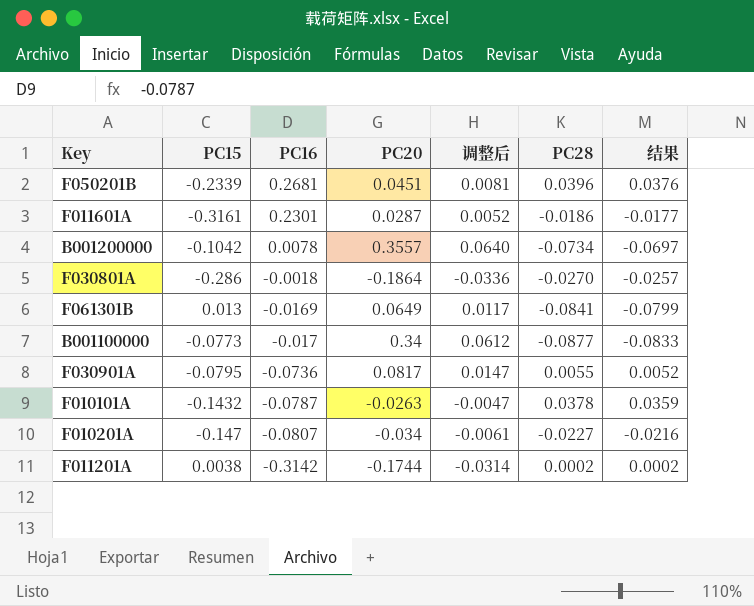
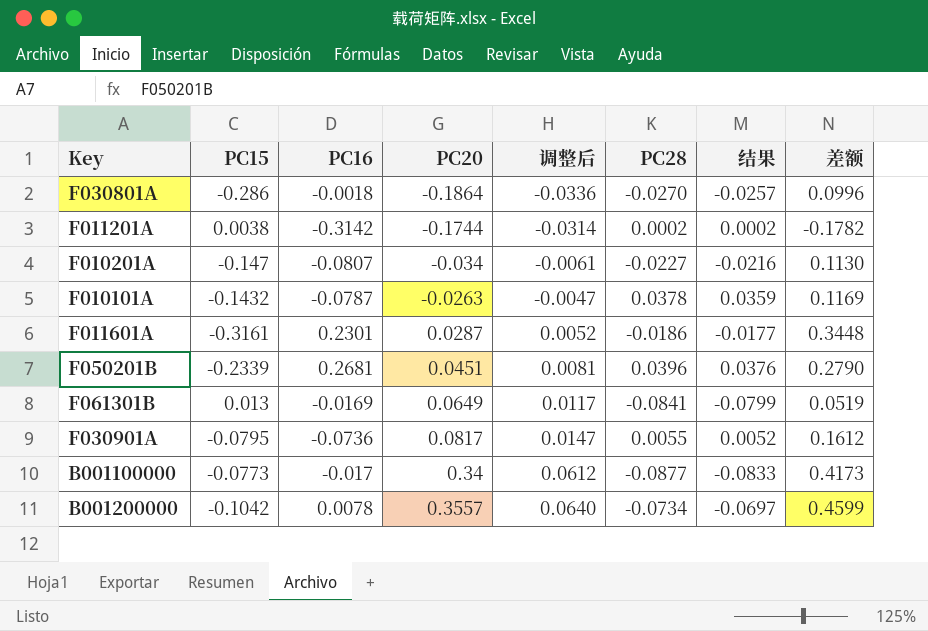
row order: PC16 descending -> PC20 ascending
column 差额 | formula: none -> [PC20] - [PC15]

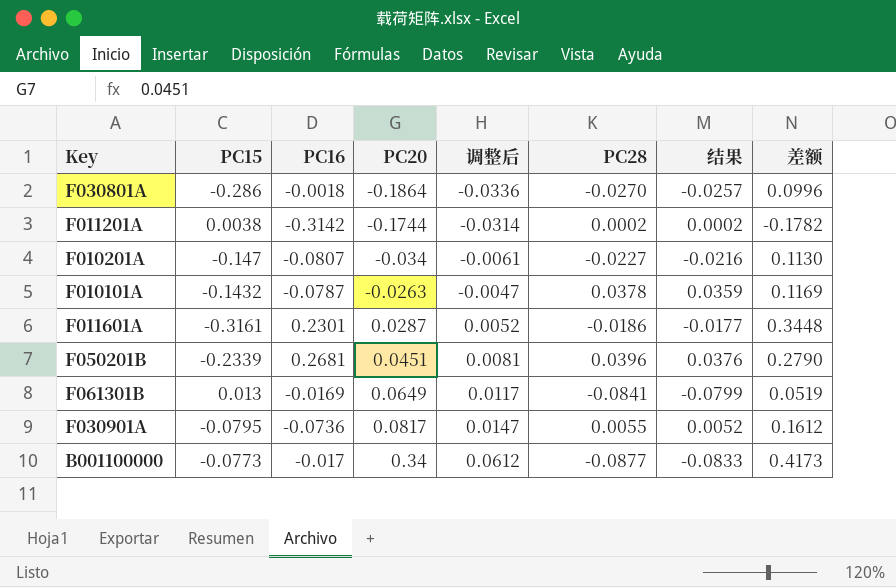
row B001200000: -0.1042 | 0.0078 | 0.3557 | 0.0640 | -0.0734 | -0.0697 | 0.4599 -> none

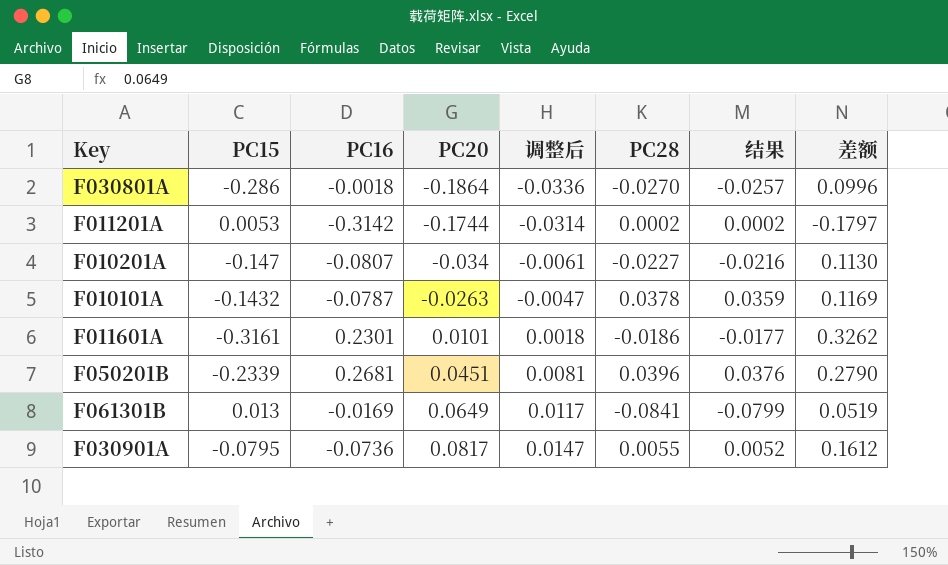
row B001100000: -0.0773 | -0.017 | 0.34 | 0.0612 | -0.0877 | -0.0833 | 0.4173 -> none
F011201A | PC15: 0.0038 -> 0.0053
F011201A | 差额: -0.1782 -> -0.1797
F011601A | PC20: 0.0287 -> 0.0101
F011601A | 调整后: 0.0052 -> 0.0018
F011601A | 差额: 0.3448 -> 0.3262

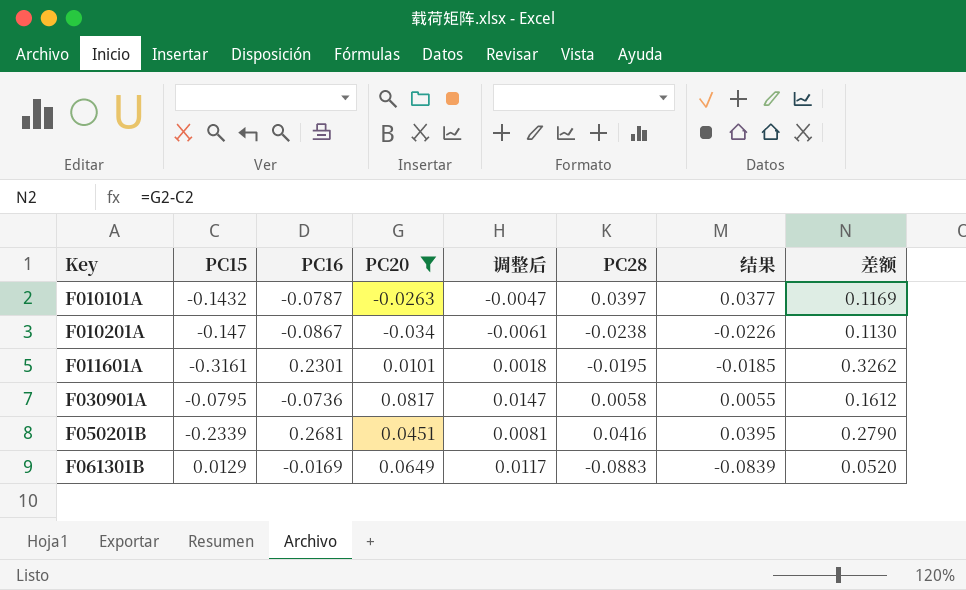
filter: none -> PC20 >= -0.034
row order: PC20 ascending -> Key ascending
F010101A | PC28: 0.0378 -> 0.0397
F010101A | 结果: 0.0359 -> 0.0377
F010201A | PC16: -0.0807 -> -0.0867
F010201A | PC28: -0.0227 -> -0.0238
F010201A | 结果: -0.0216 -> -0.0226
F011601A | PC28: -0.0186 -> -0.0195
F011601A | 结果: -0.0177 -> -0.0185
F030901A | PC28: 0.0055 -> 0.0058
F030901A | 结果: 0.0052 -> 0.0055
F050201B | PC28: 0.0396 -> 0.0416
F050201B | 结果: 0.0376 -> 0.0395
F061301B | PC15: 0.013 -> 0.0129
F061301B | PC28: -0.0841 -> -0.0883
F061301B | 结果: -0.0799 -> -0.0839
F061301B | 差额: 0.0519 -> 0.0520

